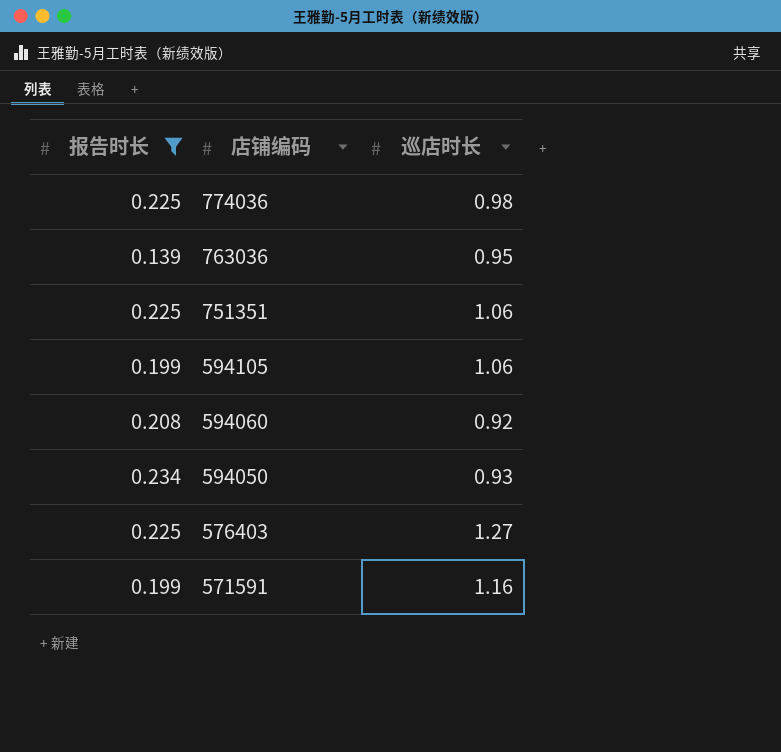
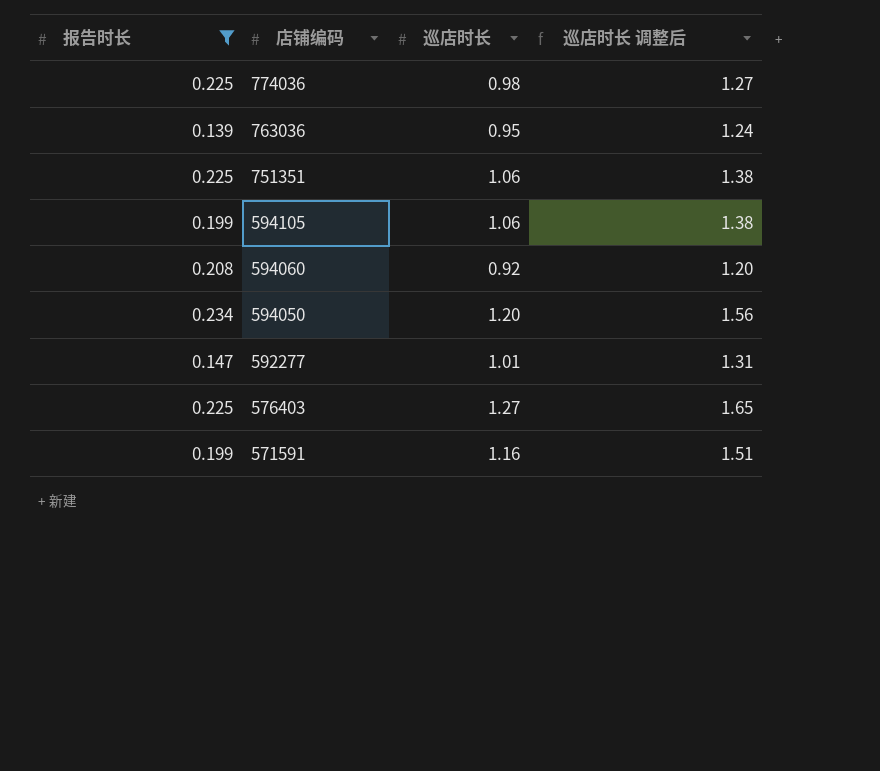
column 巡店时长 调整后 | formula: none -> [巡店时长] * 1.3
594050 | 巡店时长: 0.93 -> 1.20
row 592277: none -> 0.147 | 1.01 | 1.31

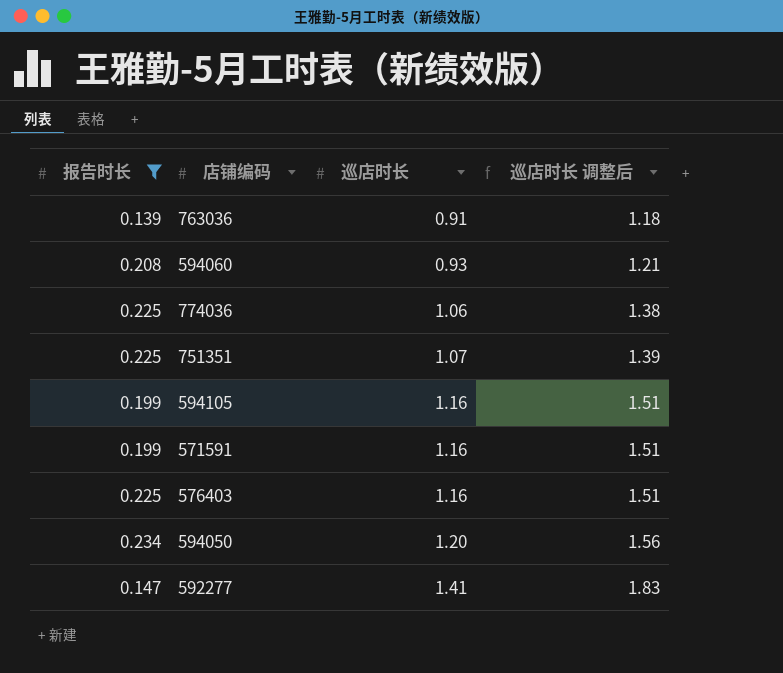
row order: 店铺编码 descending -> 巡店时长 ascending
763036 | 巡店时长: 0.95 -> 0.91
763036 | 巡店时长 调整后: 1.24 -> 1.18
594060 | 巡店时长: 0.92 -> 0.93
594060 | 巡店时长 调整后: 1.20 -> 1.21
774036 | 巡店时长: 0.98 -> 1.06
774036 | 巡店时长 调整后: 1.27 -> 1.38
751351 | 巡店时长: 1.06 -> 1.07
751351 | 巡店时长 调整后: 1.38 -> 1.39
594105 | 巡店时长: 1.06 -> 1.16
594105 | 巡店时长 调整后: 1.38 -> 1.51
576403 | 巡店时长: 1.27 -> 1.16
576403 | 巡店时长 调整后: 1.65 -> 1.51
592277 | 巡店时长: 1.01 -> 1.41
592277 | 巡店时长 调整后: 1.31 -> 1.83

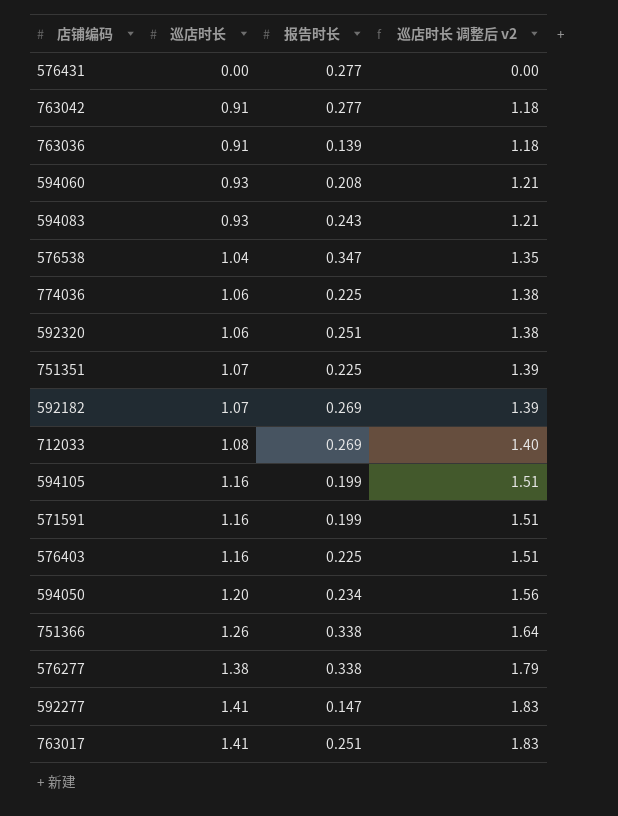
filter: 报告时长 <= 0.234 -> none
column 报告时长 | position: 1 -> 3
column name: 巡店时长 调整后 -> 巡店时长 调整后 v2

